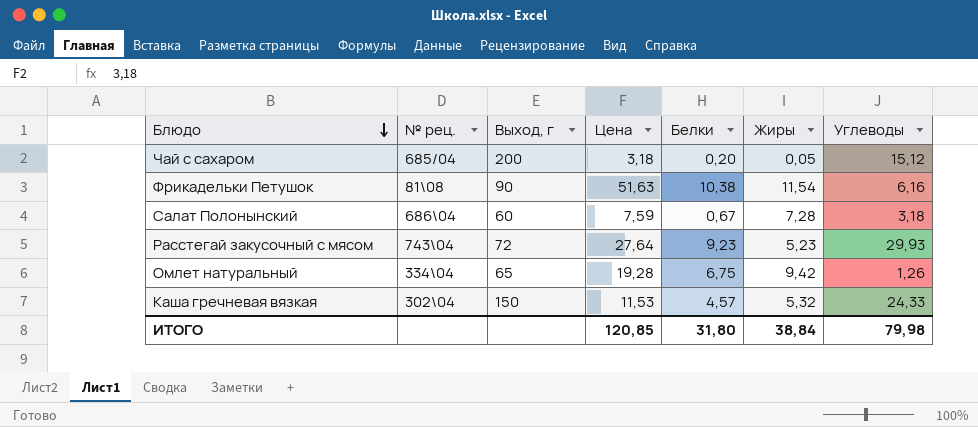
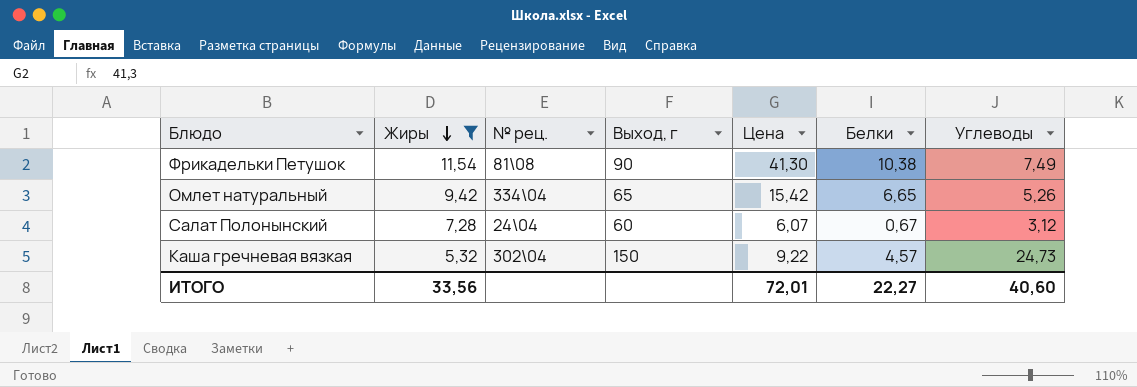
filter: none -> Жиры >= 5,32
row order: Блюдо descending -> Жиры descending
column Жиры | position: 6 -> 2
Фрикадельки Петушок | Цена: 51,63 -> 41,30
Фрикадельки Петушок | Углеводы: 6,16 -> 7,49
Омлет натуральный | Цена: 19,28 -> 15,42
Омлет натуральный | Белки: 6,75 -> 6,65
Омлет натуральный | Углеводы: 1,26 -> 5,26
Салат Полонынский | № рец.: 686\04 -> 24\04
Салат Полонынский | Цена: 7,59 -> 6,07
Салат Полонынский | Углеводы: 3,18 -> 3,12
Каша гречневая вязкая | Цена: 11,53 -> 9,22
Каша гречневая вязкая | Углеводы: 24,33 -> 24,73
ИТОГО | Жиры: 38,84 -> 33,56
ИТОГО | Цена: 120,85 -> 72,01
ИТОГО | Белки: 31,80 -> 22,27
ИТОГО | Углеводы: 79,98 -> 40,60

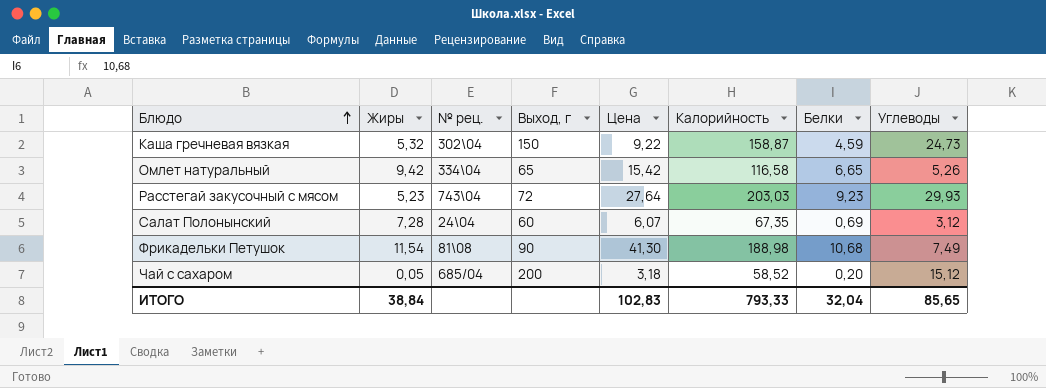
filter: Жиры >= 5,32 -> none
row order: Жиры descending -> Блюдо ascending
column Калорийность | position: none -> 6
Каша гречневая вязкая | Белки: 4,57 -> 4,59
Салат Полонынский | Белки: 0,67 -> 0,69
Фрикадельки Петушок | Белки: 10,38 -> 10,68
ИТОГО | Жиры: 33,56 -> 38,84
ИТОГО | Цена: 72,01 -> 102,83
ИТОГО | Белки: 22,27 -> 32,04
ИТОГО | Углеводы: 40,60 -> 85,65

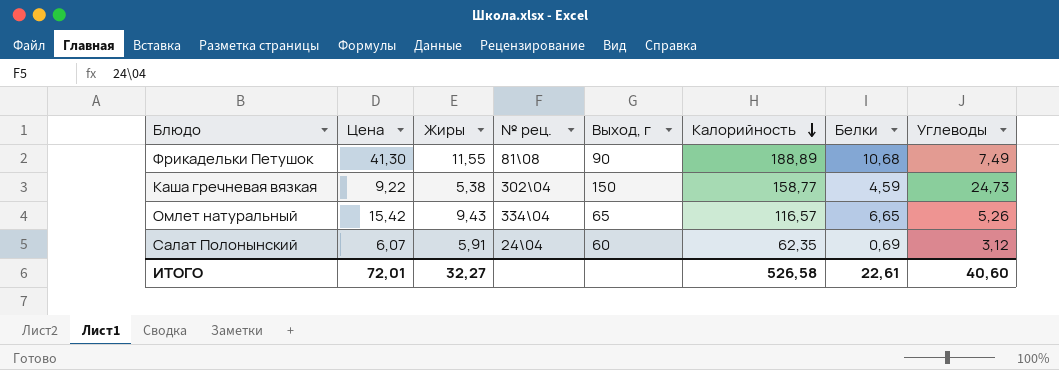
row order: Блюдо ascending -> Калорийность descending
column Цена | position: 5 -> 2
row Расстегай закусочный с мясом: 5,23 | 743\04 | 72 | 27,64 | 203,03 | 9,23 | 29,93 -> none
row Чай с сахаром: 0,05 | 685/04 | 200 | 3,18 | 58,52 | 0,20 | 15,12 -> none
Фрикадельки Петушок | Жиры: 11,54 -> 11,55
Фрикадельки Петушок | Калорийность: 188,98 -> 188,89
Каша гречневая вязкая | Жиры: 5,32 -> 5,38
Каша гречневая вязкая | Калорийность: 158,87 -> 158,77
Омлет натуральный | Жиры: 9,42 -> 9,43
Омлет натуральный | Калорийность: 116,58 -> 116,57
Салат Полонынский | Жиры: 7,28 -> 5,91
Салат Полонынский | Калорийность: 67,35 -> 62,35
ИТОГО | Цена: 102,83 -> 72,01
ИТОГО | Жиры: 38,84 -> 32,27
ИТОГО | Калорийность: 793,33 -> 526,58
ИТОГО | Белки: 32,04 -> 22,61
ИТОГО | Углеводы: 85,65 -> 40,60

